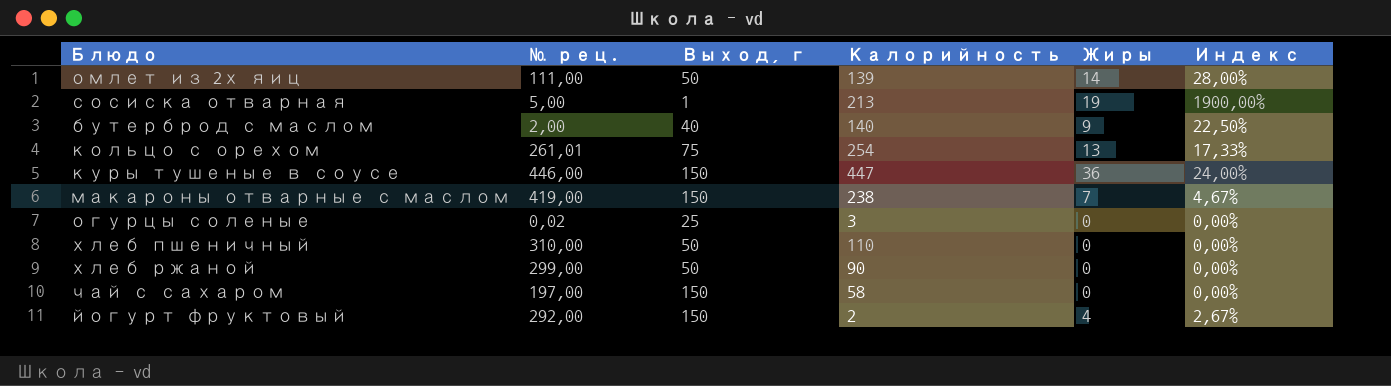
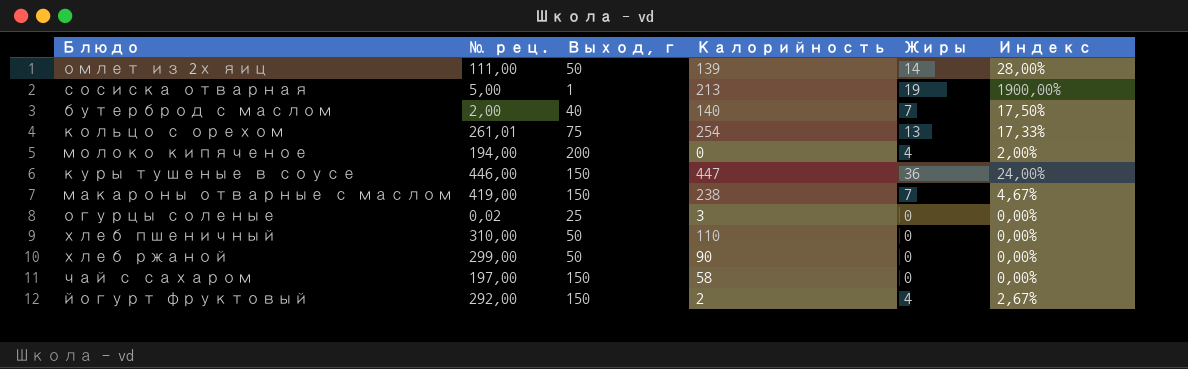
бутерброд с маслом | Жиры: 9 -> 7
бутерброд с маслом | Индекс: 22,50% -> 17,50%
row молоко кипяченое: none -> 194,00 | 200 | 0 | 4 | 2,00%

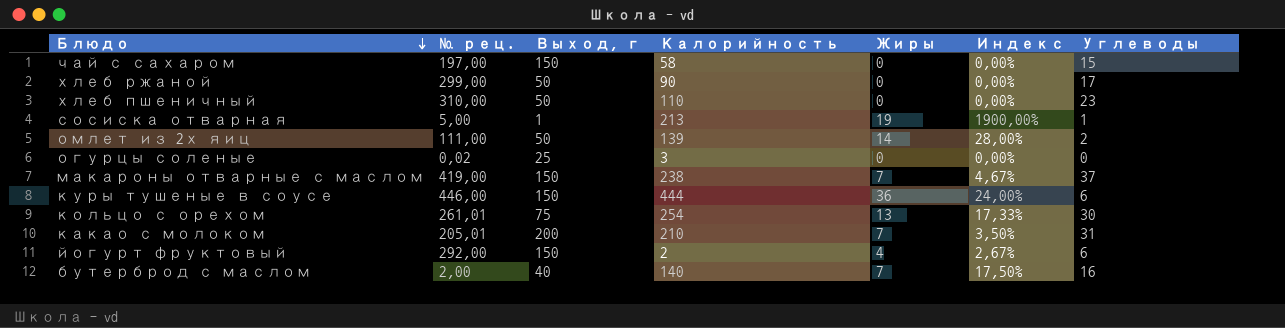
row order: none -> Блюдо descending
column Углеводы | position: none -> 7
row молоко кипяченое: 194,00 | 200 | 0 | 4 | 2,00% -> none
куры тушеные в соусе | Калорийность: 447 -> 444
row какао с молоком: none -> 205,01 | 200 | 210 | 7 | 3,50% | 31

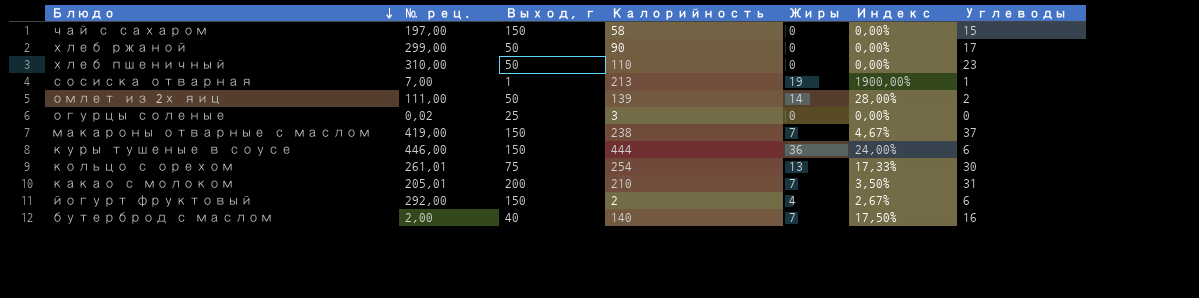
сосиска отварная | № рец.: 5,00 -> 7,00

